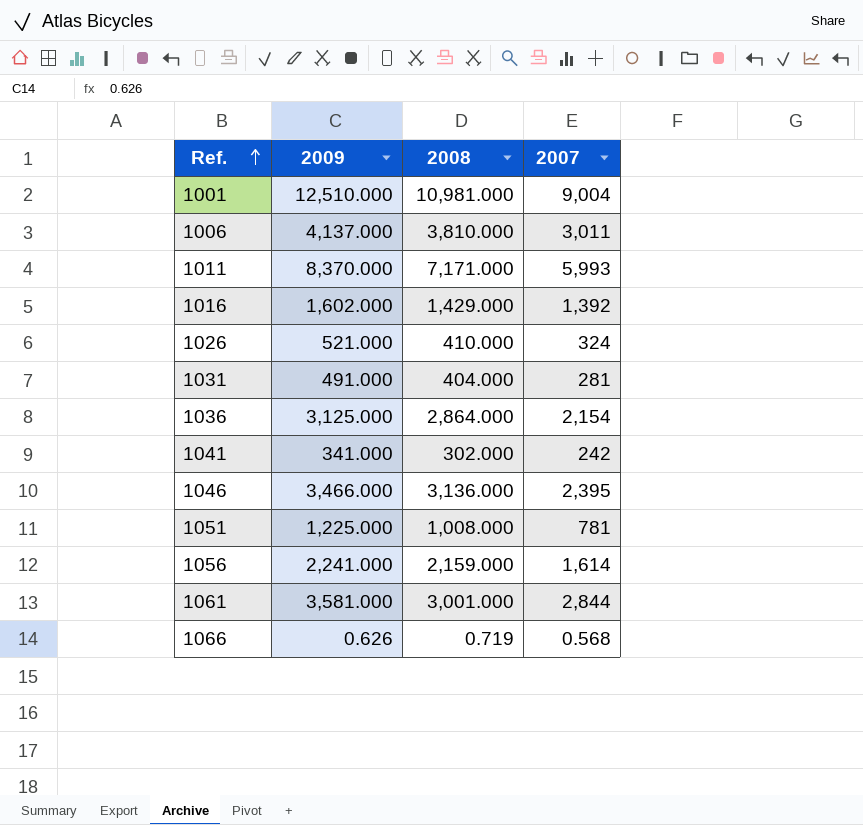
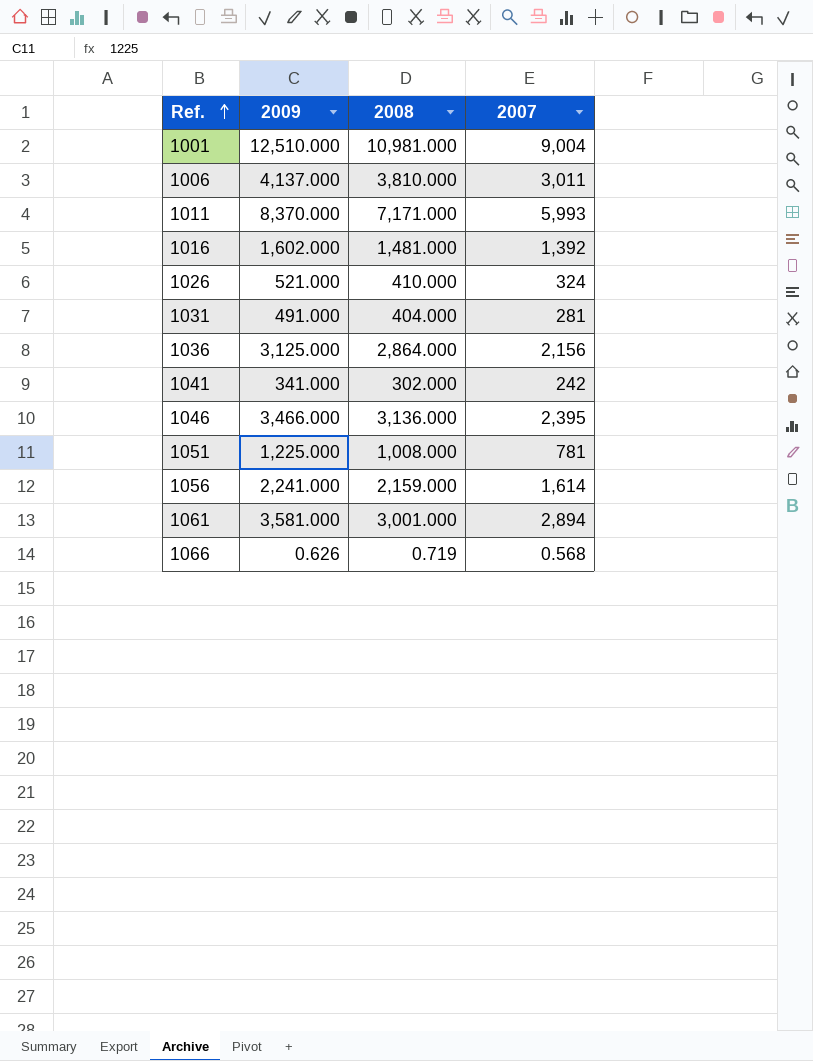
1016 | 2008: 1,429.000 -> 1,481.000
1036 | 2007: 2,154 -> 2,156
1061 | 2007: 2,844 -> 2,894

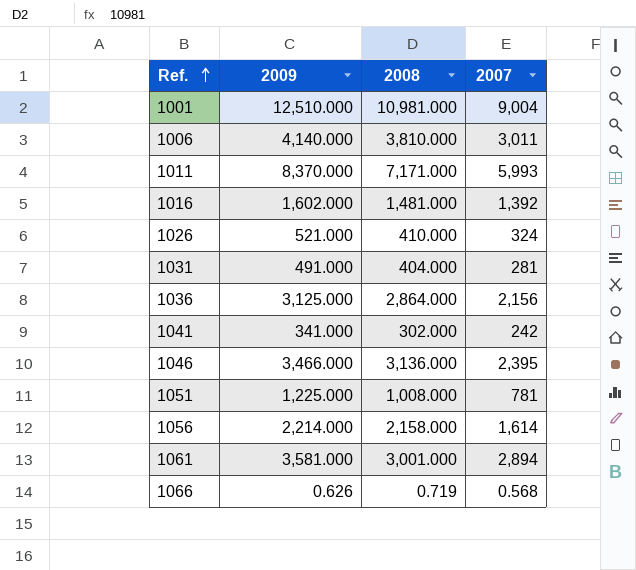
1006 | 2009: 4,137.000 -> 4,140.000
1056 | 2009: 2,241.000 -> 2,214.000
1056 | 2008: 2,159.000 -> 2,158.000

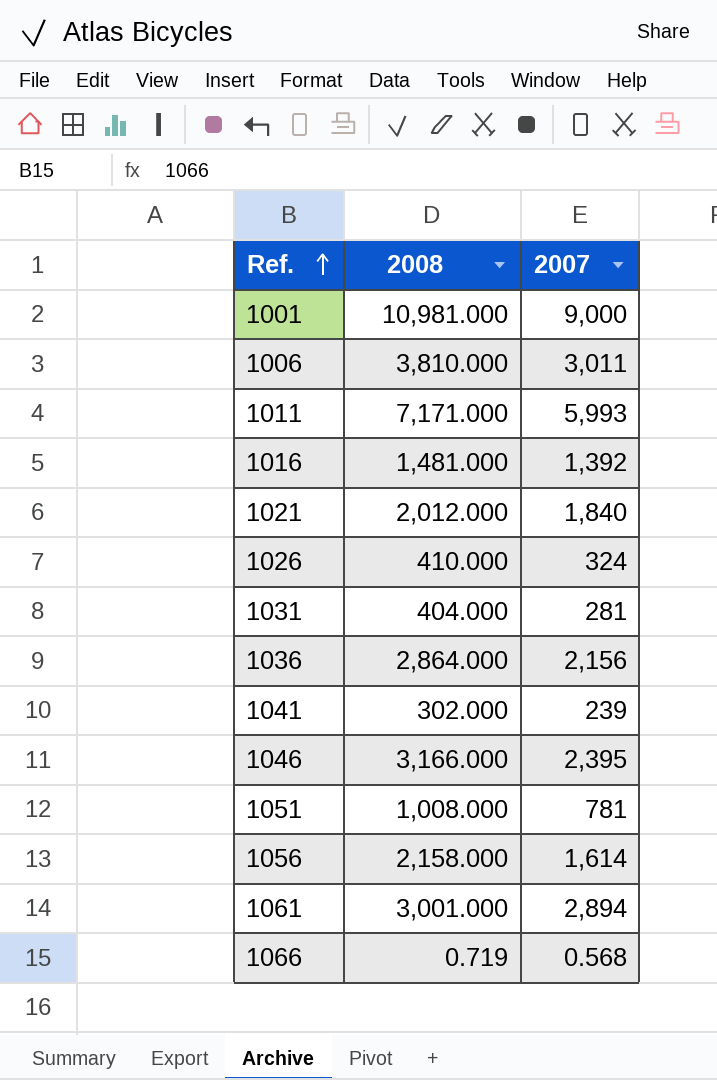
column 2009 | position: 2 -> none
1001 | 2007: 9,004 -> 9,000
row 1021: none -> 2,012.000 | 1,840
1041 | 2007: 242 -> 239
1046 | 2008: 3,136.000 -> 3,166.000

